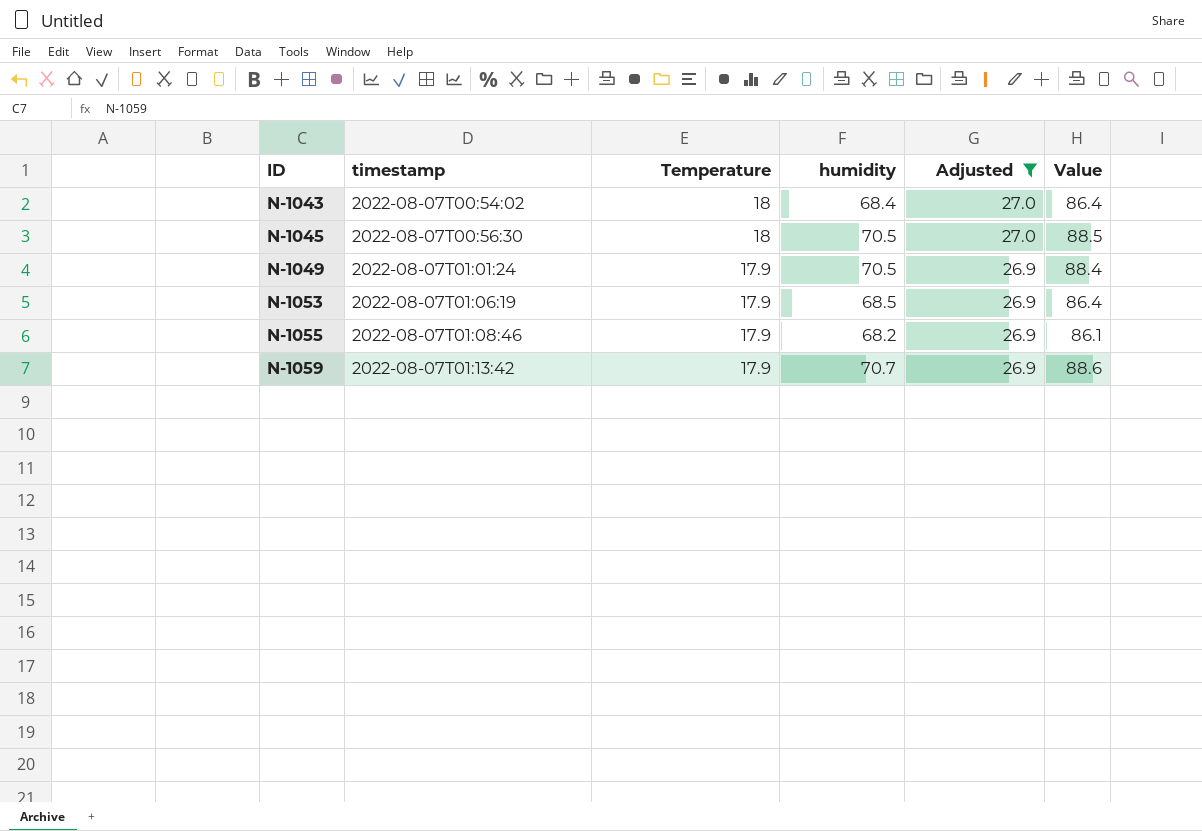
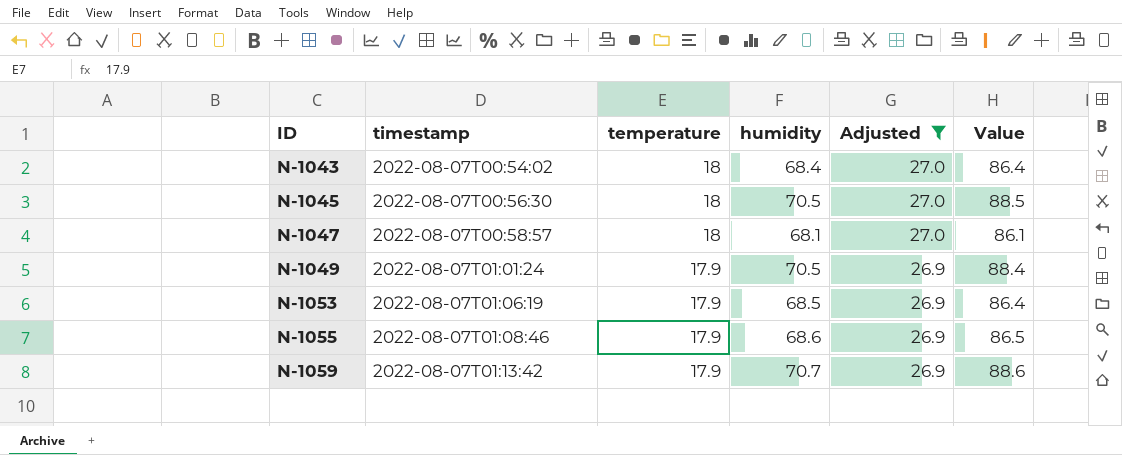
column name: Temperature -> temperature
row N-1047: none -> 2022-08-07T00:58:57 | 18 | 68.1 | 27.0 | 86.1
N-1055 | humidity: 68.2 -> 68.6
N-1055 | Value: 86.1 -> 86.5

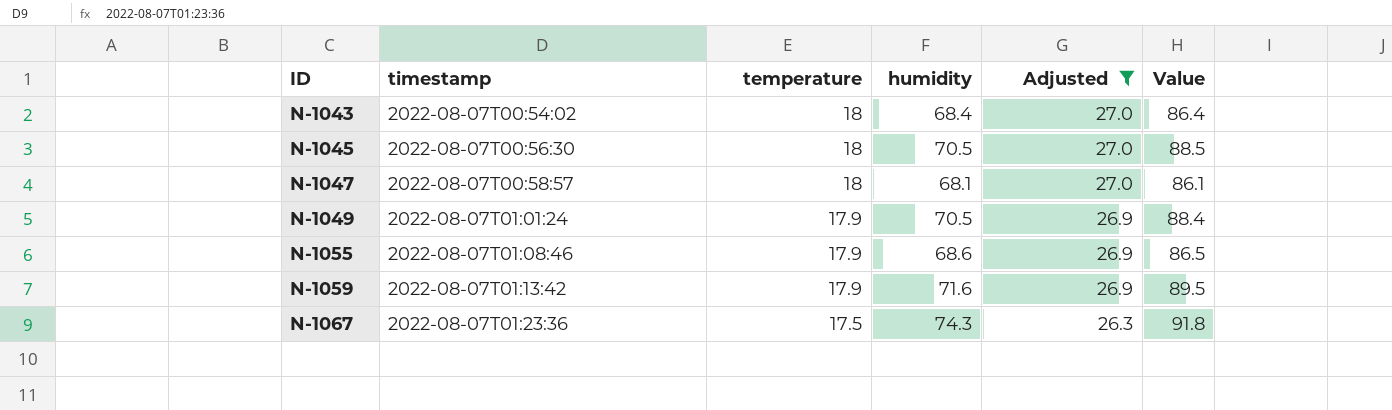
row N-1053: 2022-08-07T01:06:19 | 17.9 | 68.5 | 26.9 | 86.4 -> none
N-1059 | humidity: 70.7 -> 71.6
N-1059 | Value: 88.6 -> 89.5
row N-1067: none -> 2022-08-07T01:23:36 | 17.5 | 74.3 | 26.3 | 91.8

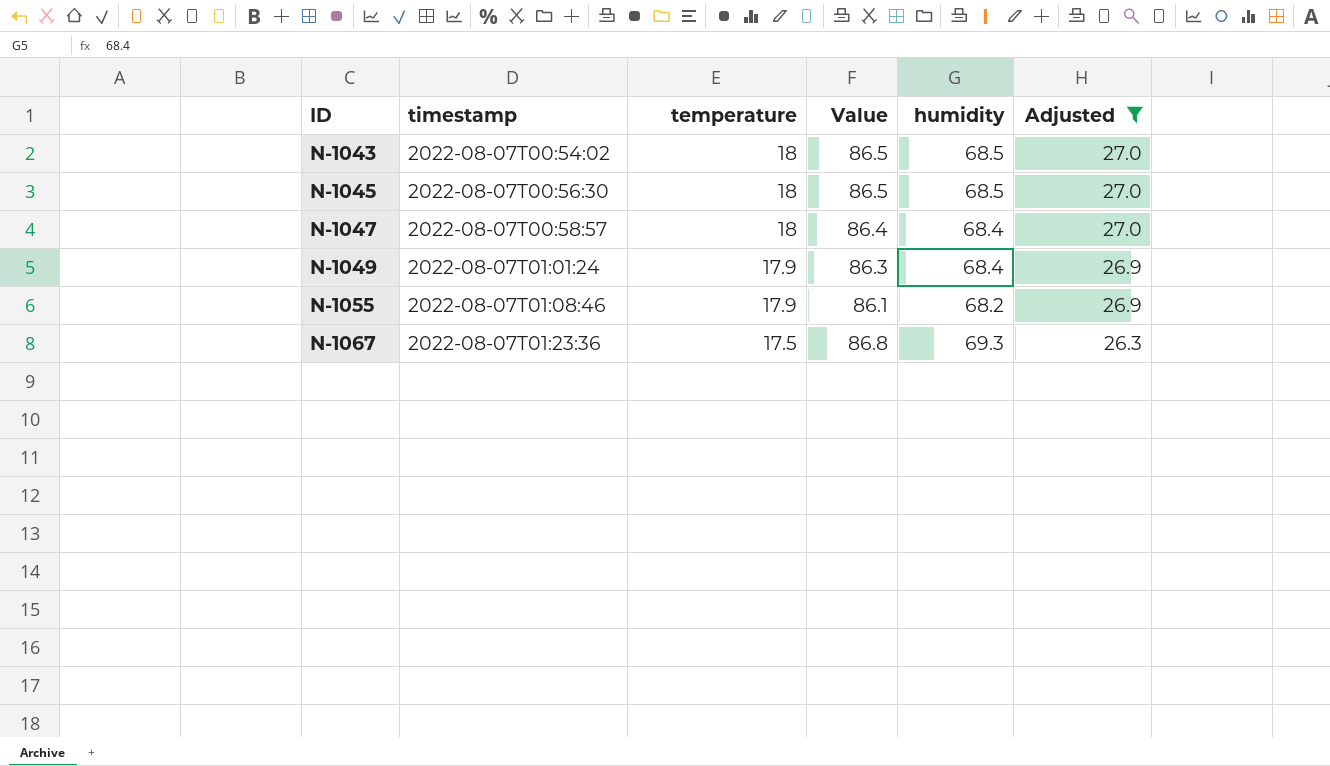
column Value | position: 6 -> 4
row N-1059: 2022-08-07T01:13:42 | 17.9 | 71.6 | 26.9 | 89.5 -> none
N-1043 | Value: 86.4 -> 86.5
N-1043 | humidity: 68.4 -> 68.5
N-1045 | Value: 88.5 -> 86.5
N-1045 | humidity: 70.5 -> 68.5
N-1047 | Value: 86.1 -> 86.4
N-1047 | humidity: 68.1 -> 68.4
N-1049 | Value: 88.4 -> 86.3
N-1049 | humidity: 70.5 -> 68.4
N-1055 | Value: 86.5 -> 86.1
N-1055 | humidity: 68.6 -> 68.2
N-1067 | Value: 91.8 -> 86.8
N-1067 | humidity: 74.3 -> 69.3

